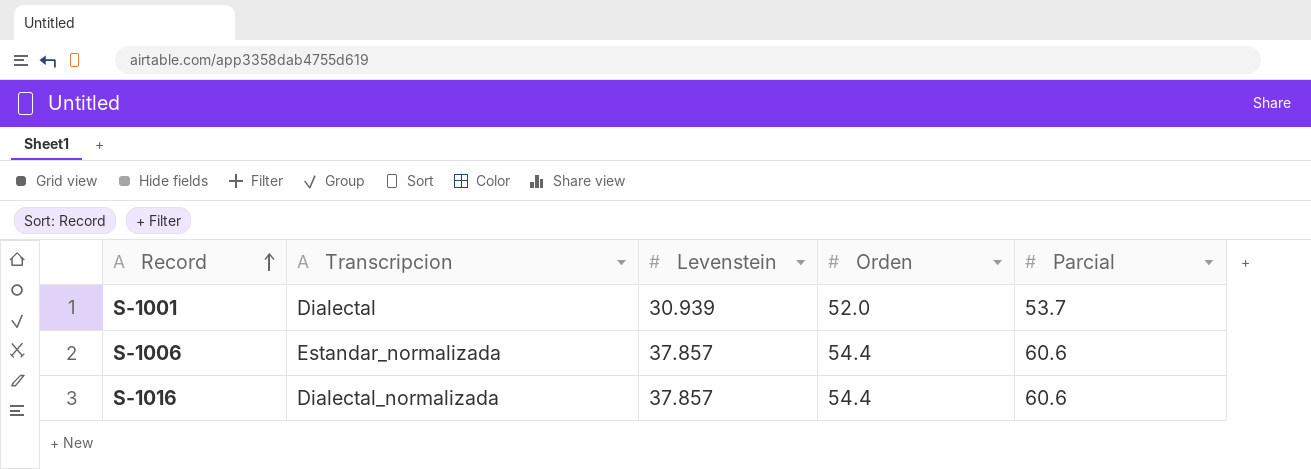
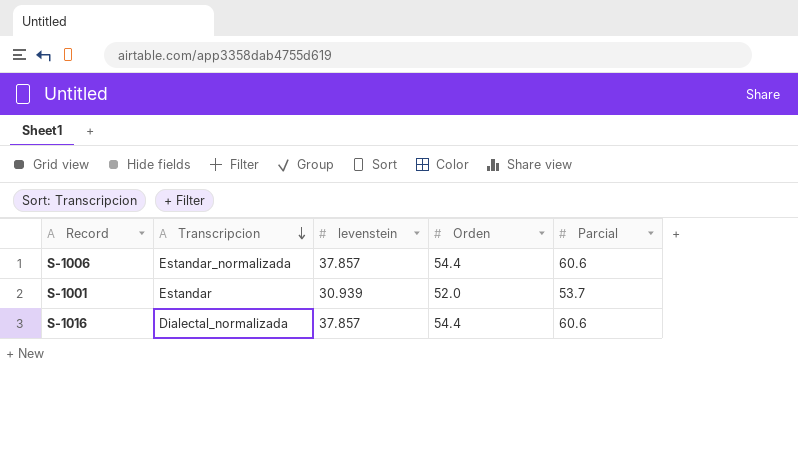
row order: Record ascending -> Transcripcion descending
column name: Levenstein -> levenstein
S-1001 | Transcripcion: Dialectal -> Estandar

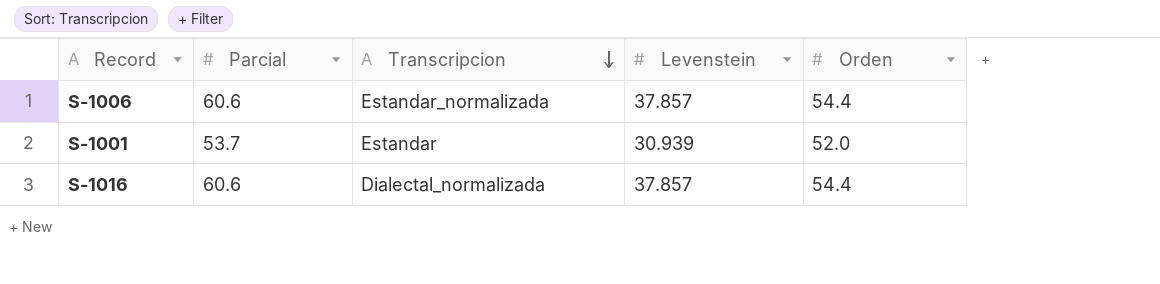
column Parcial | position: 5 -> 2
column name: levenstein -> Levenstein

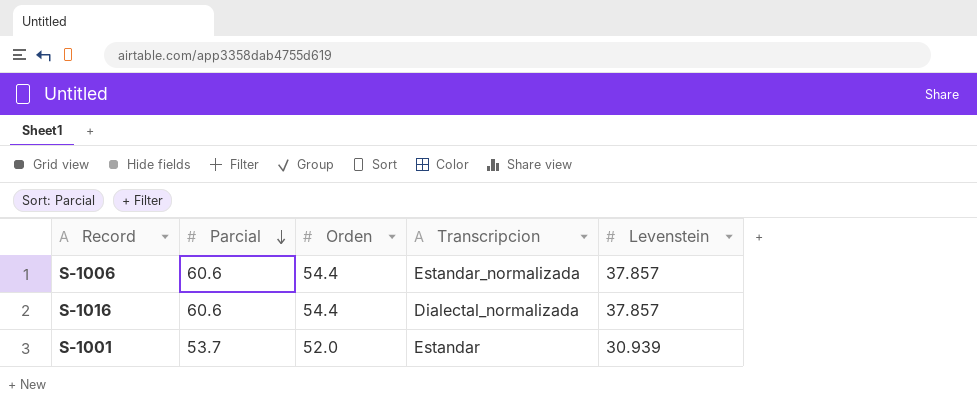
row order: Transcripcion descending -> Parcial descending
column Orden | position: 5 -> 3

